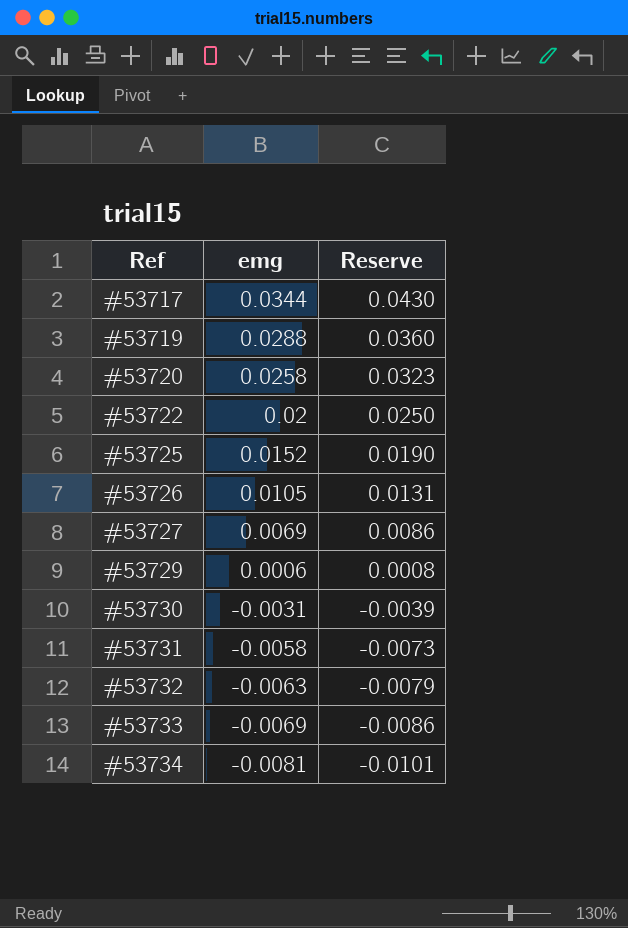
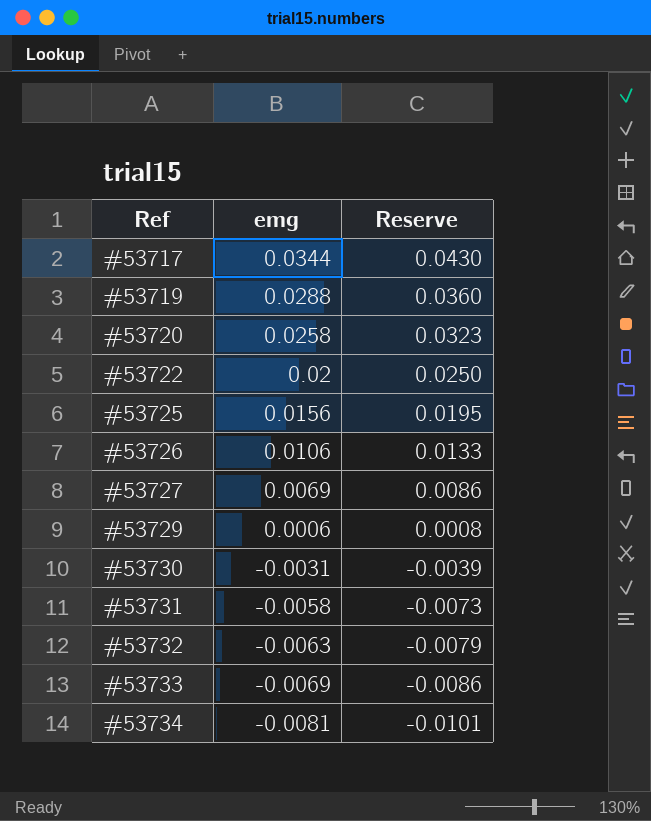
#53725 | emg: 0.0152 -> 0.0156
#53725 | Reserve: 0.0190 -> 0.0195
#53726 | emg: 0.0105 -> 0.0106
#53726 | Reserve: 0.0131 -> 0.0133

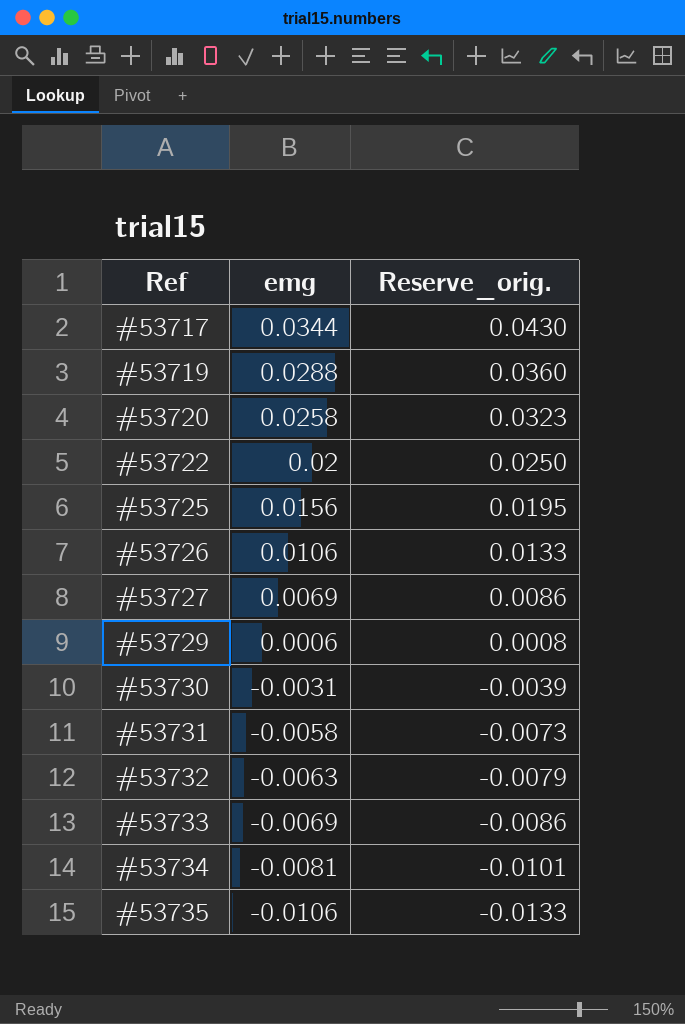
column name: Reserve -> Reserve_orig.
row #53735: none -> -0.0106 | -0.0133

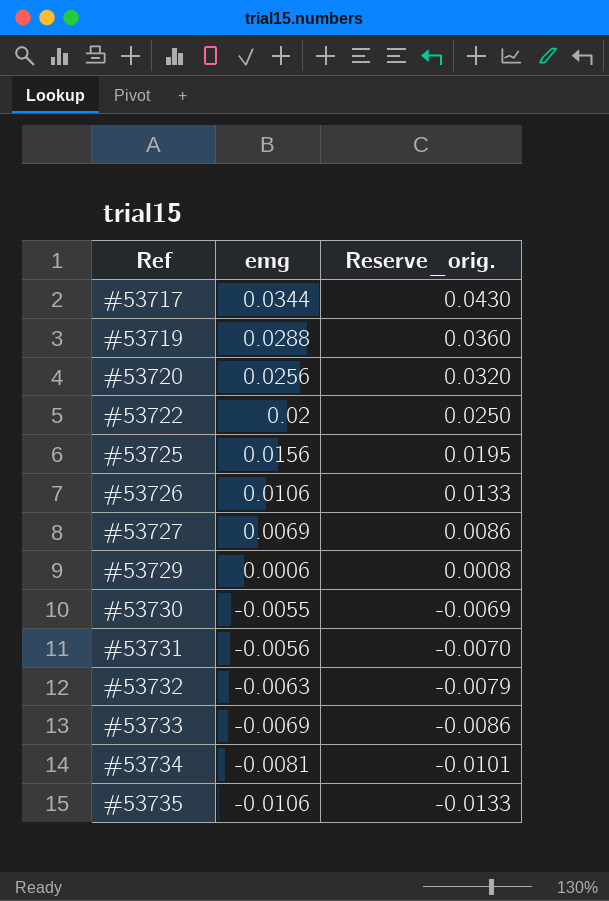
#53720 | emg: 0.0258 -> 0.0256
#53720 | Reserve_orig.: 0.0323 -> 0.0320
#53730 | emg: -0.0031 -> -0.0055
#53730 | Reserve_orig.: -0.0039 -> -0.0069
#53731 | emg: -0.0058 -> -0.0056
#53731 | Reserve_orig.: -0.0073 -> -0.0070

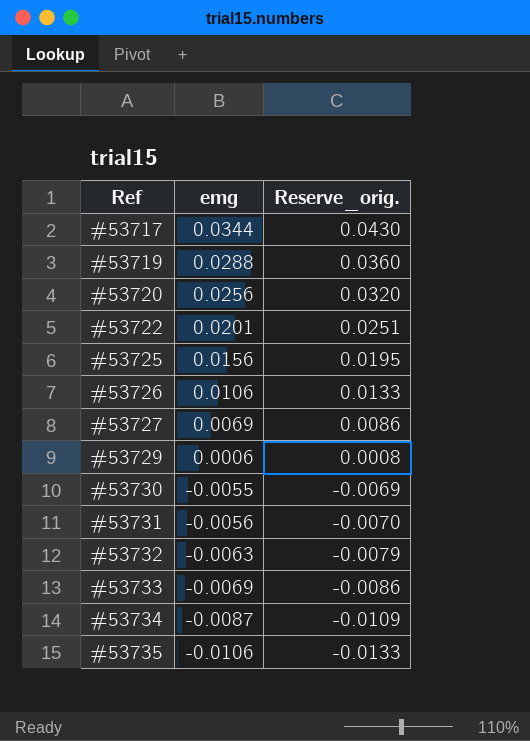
#53722 | emg: 0.02 -> 0.0201
#53722 | Reserve_orig.: 0.0250 -> 0.0251
#53734 | emg: -0.0081 -> -0.0087
#53734 | Reserve_orig.: -0.0101 -> -0.0109

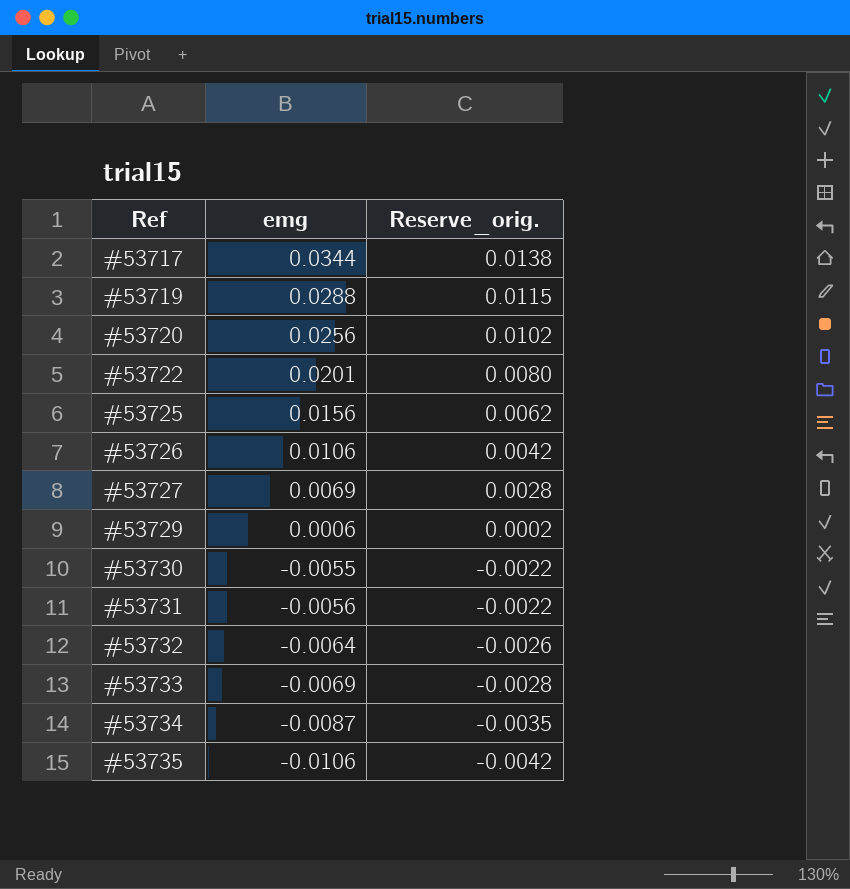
column Reserve_orig. | formula: [emg] * 1.25 -> [emg] * 0.4
#53732 | emg: -0.0063 -> -0.0064

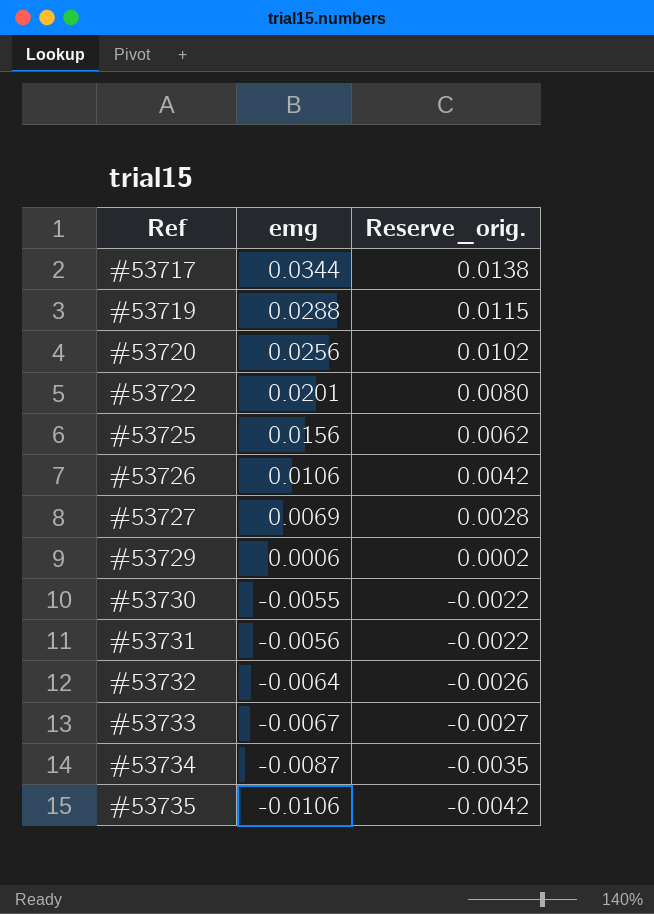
#53733 | emg: -0.0069 -> -0.0067
#53733 | Reserve_orig.: -0.0028 -> -0.0027

